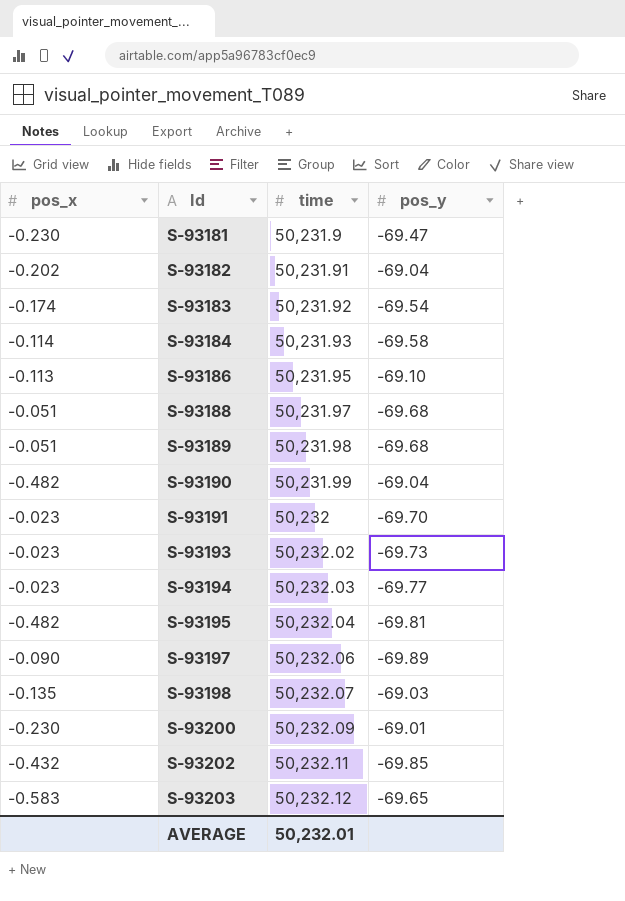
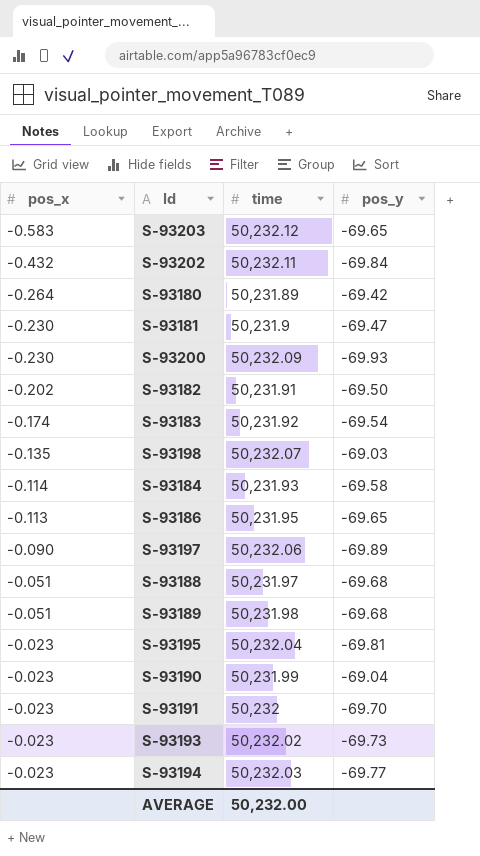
row order: Id ascending -> pos_x ascending
S-93202 | pos_y: -69.85 -> -69.84
row S-93180: none -> -0.264 | 50,231.89 | -69.42
S-93200 | pos_y: -69.01 -> -69.93
S-93182 | pos_y: -69.04 -> -69.50
S-93186 | pos_y: -69.10 -> -69.65
S-93195 | pos_x: -0.482 -> -0.023
S-93190 | pos_x: -0.482 -> -0.023
AVERAGE | time: 50,232.01 -> 50,232.00

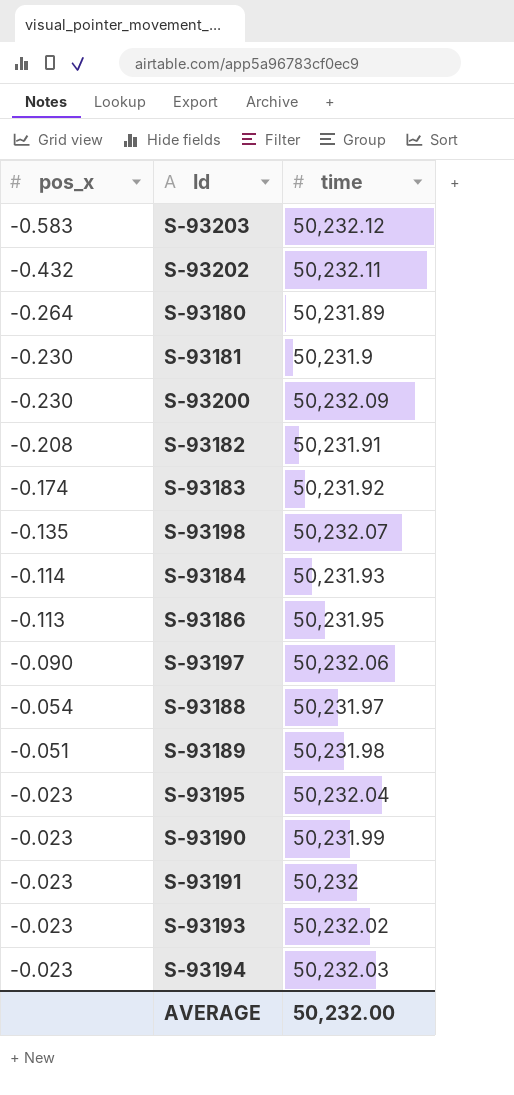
column pos_y | position: 4 -> none
S-93182 | pos_x: -0.202 -> -0.208
S-93188 | pos_x: -0.051 -> -0.054

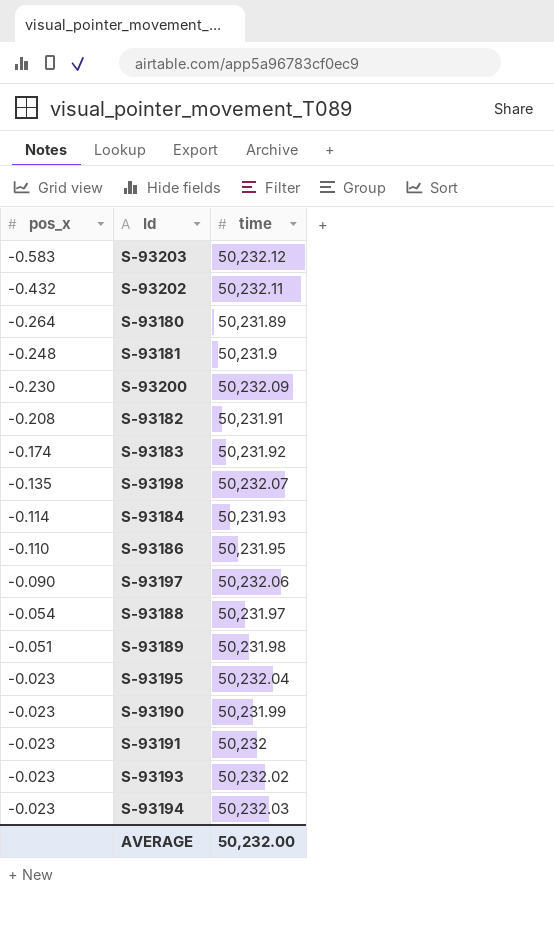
S-93181 | pos_x: -0.230 -> -0.248
S-93186 | pos_x: -0.113 -> -0.110

